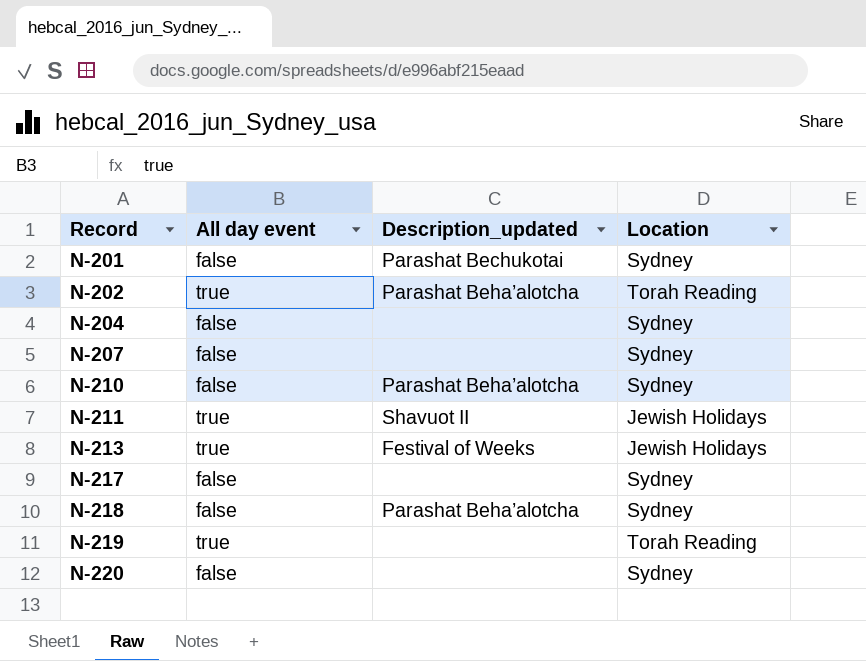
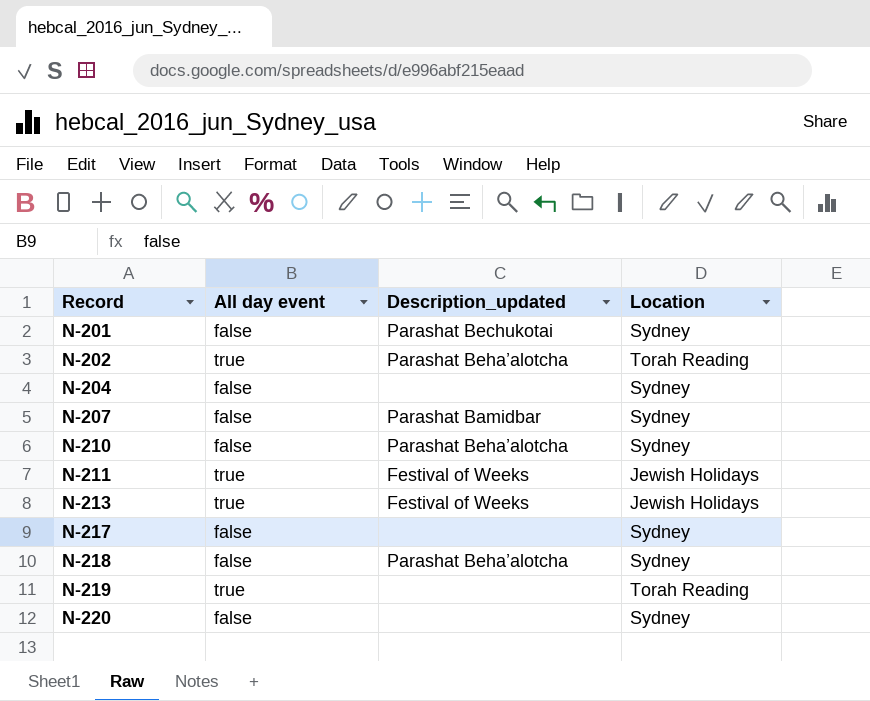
N-207 | Description_updated: none -> Parashat Bamidbar
N-211 | Description_updated: Shavuot II -> Festival of Weeks

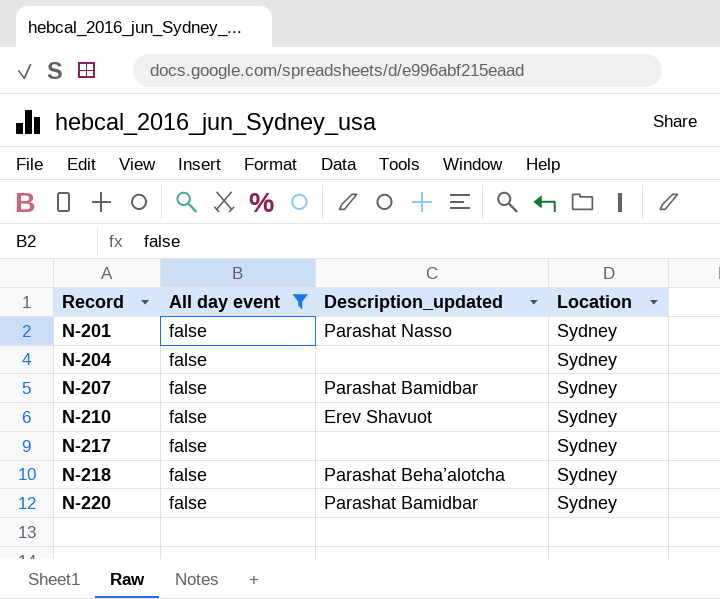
filter: none -> All day event = false
N-201 | Description_updated: Parashat Bechukotai -> Parashat Nasso
N-210 | Description_updated: Parashat Beha’alotcha -> Erev Shavuot
N-220 | Description_updated: none -> Parashat Bamidbar

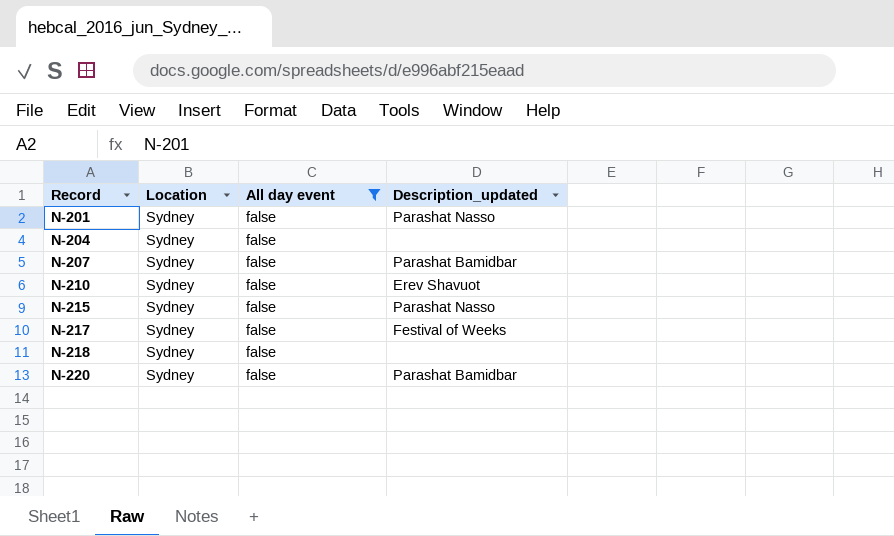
column Location | position: 4 -> 2
row N-215: none -> Sydney | false | Parashat Nasso
N-217 | Description_updated: none -> Festival of Weeks
N-218 | Description_updated: Parashat Beha’alotcha -> none

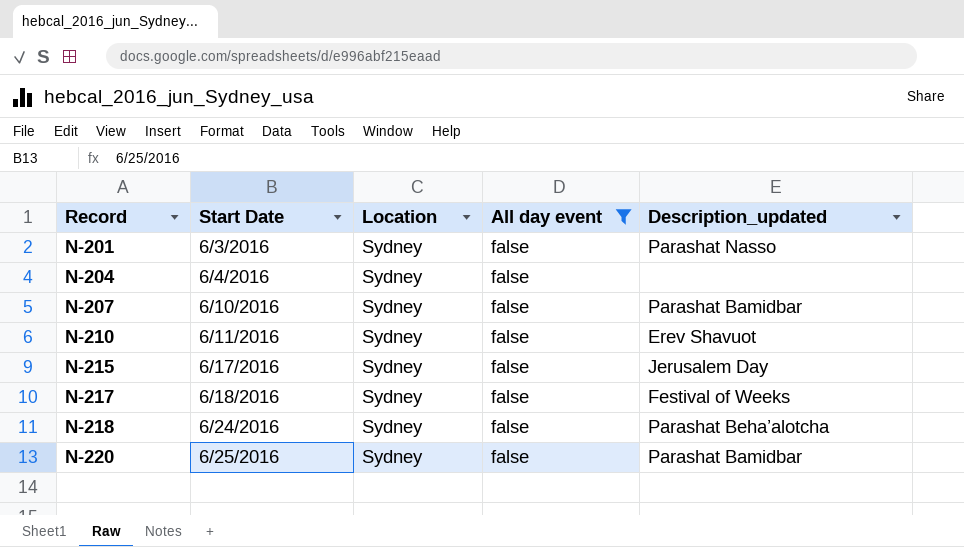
column Start Date | position: none -> 2
N-215 | Description_updated: Parashat Nasso -> Jerusalem Day
N-218 | Description_updated: none -> Parashat Beha’alotcha

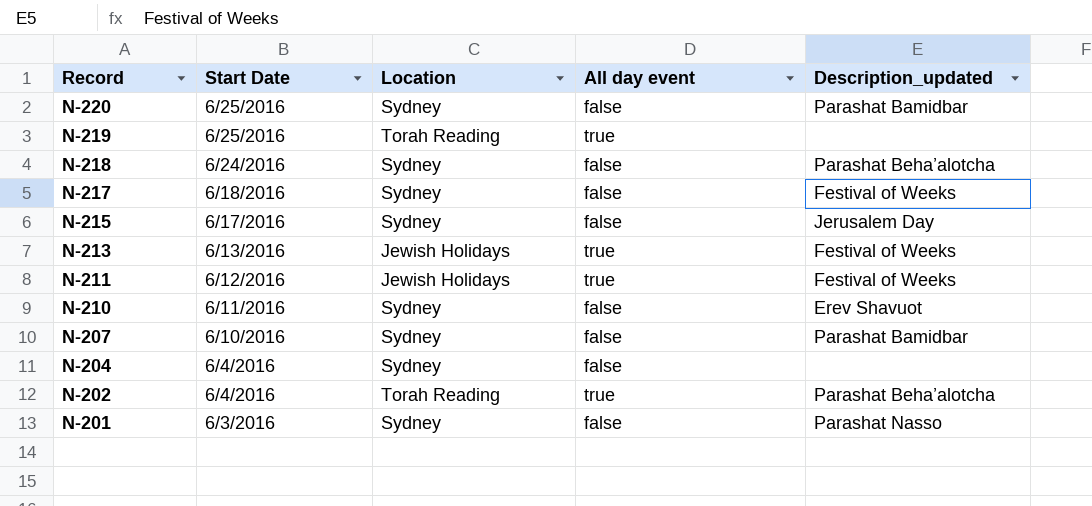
filter: All day event = false -> none
row order: Record ascending -> Record descending

